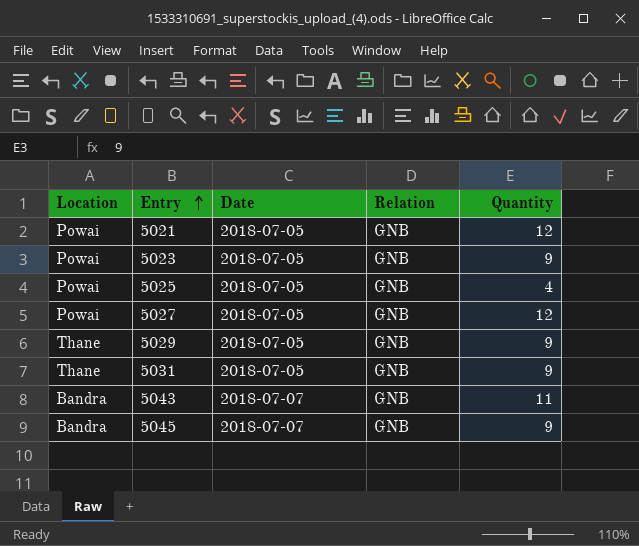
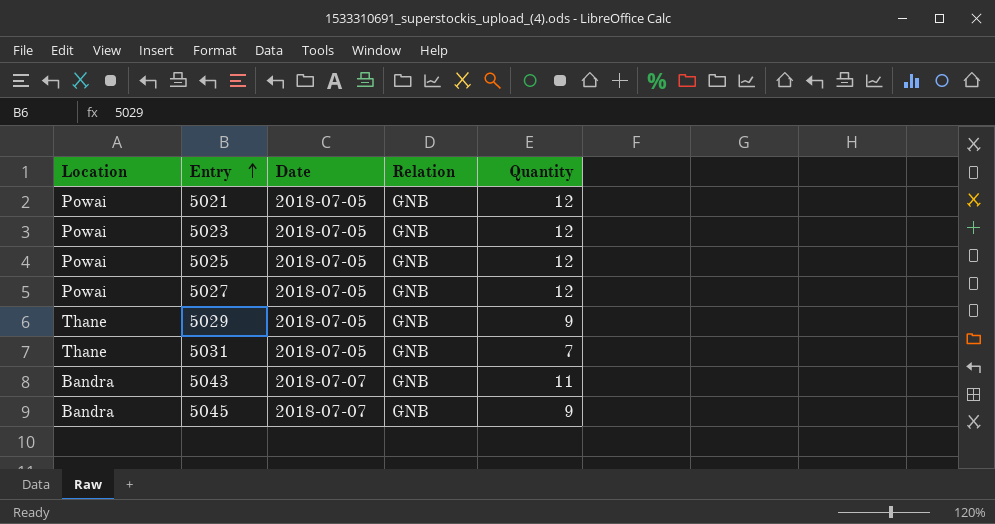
5023 | Quantity: 9 -> 12
5025 | Quantity: 4 -> 12
5031 | Quantity: 9 -> 7

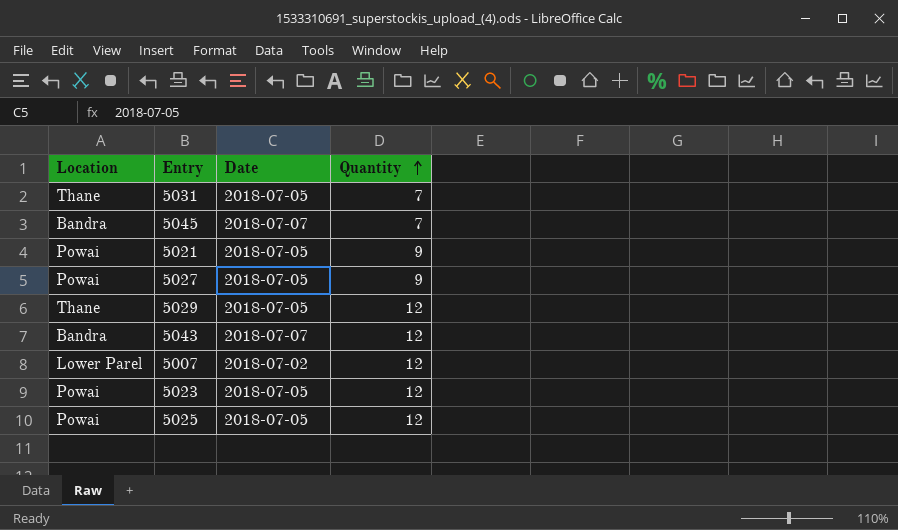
row order: Entry ascending -> Quantity ascending
column Relation | position: 4 -> none
5045 | Quantity: 9 -> 7
5021 | Quantity: 12 -> 9
5027 | Quantity: 12 -> 9
5029 | Quantity: 9 -> 12
5043 | Quantity: 11 -> 12
row 5007: none -> Lower Parel | 2018-07-02 | 12

